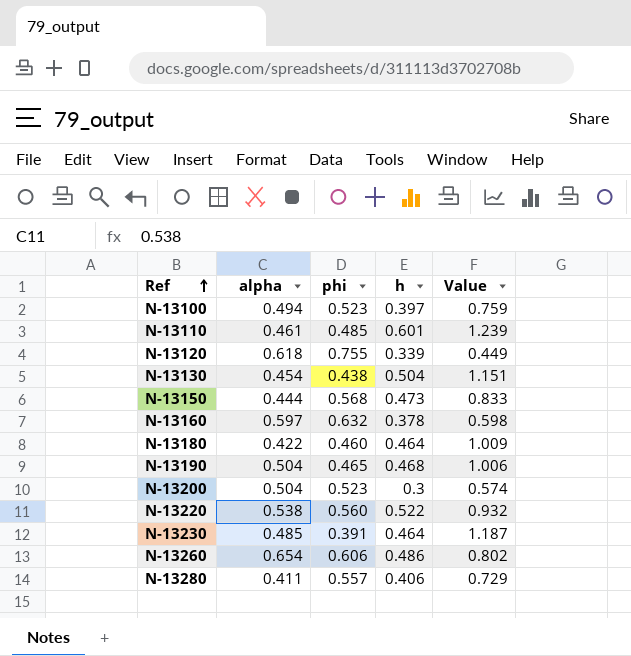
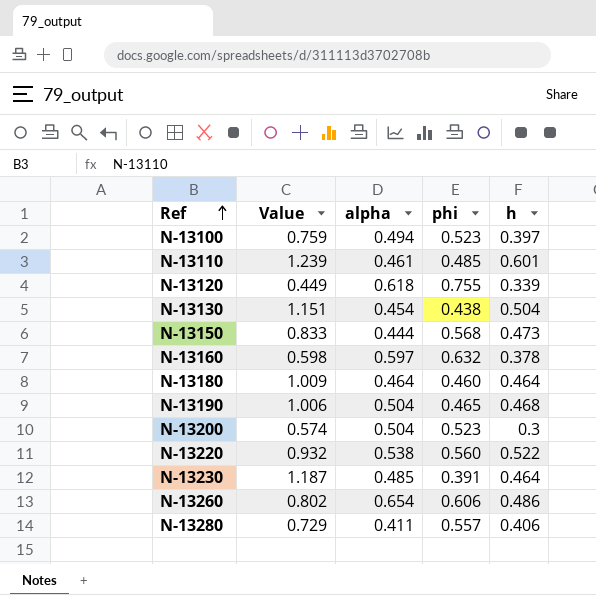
column Value | position: 5 -> 2
N-13180 | alpha: 0.422 -> 0.464

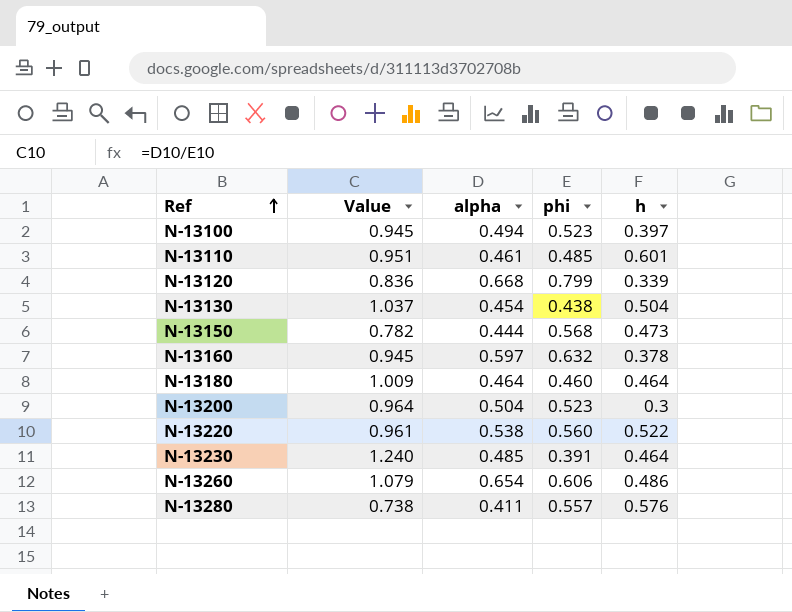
column Value | formula: [h] / [phi] -> [alpha] / [phi]
row N-13190: 1.006 | 0.504 | 0.465 | 0.468 -> none
N-13120 | alpha: 0.618 -> 0.668
N-13120 | phi: 0.755 -> 0.799
N-13280 | h: 0.406 -> 0.576

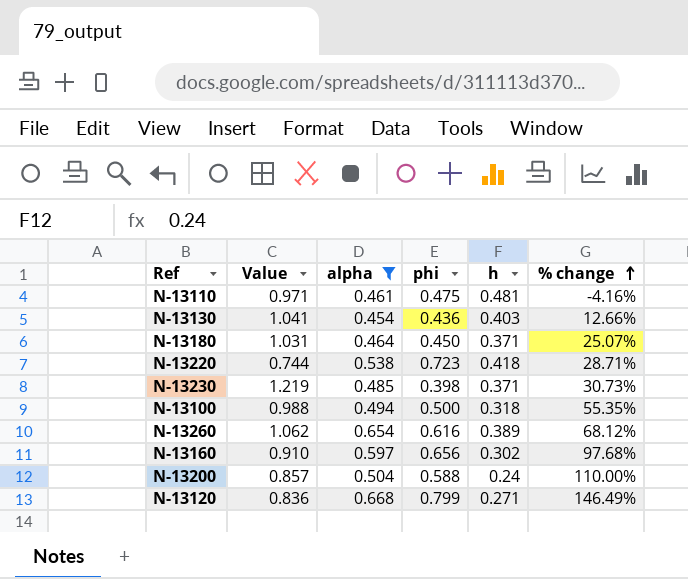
filter: none -> alpha >= 0.454
row order: Ref ascending -> % change ascending
column % change | formula: none -> ([alpha] - [h]) / [h]
N-13110 | Value: 0.951 -> 0.971
N-13110 | phi: 0.485 -> 0.475
N-13110 | h: 0.601 -> 0.481
N-13130 | Value: 1.037 -> 1.041
N-13130 | phi: 0.438 -> 0.436
N-13130 | h: 0.504 -> 0.403
N-13180 | Value: 1.009 -> 1.031
N-13180 | phi: 0.460 -> 0.450
N-13180 | h: 0.464 -> 0.371
N-13220 | Value: 0.961 -> 0.744
N-13220 | phi: 0.560 -> 0.723
N-13220 | h: 0.522 -> 0.418
N-13230 | Value: 1.240 -> 1.219
N-13230 | phi: 0.391 -> 0.398
N-13230 | h: 0.464 -> 0.371
N-13100 | Value: 0.945 -> 0.988
N-13100 | phi: 0.523 -> 0.500
N-13100 | h: 0.397 -> 0.318
N-13260 | Value: 1.079 -> 1.062
N-13260 | phi: 0.606 -> 0.616
N-13260 | h: 0.486 -> 0.389
N-13160 | Value: 0.945 -> 0.910
N-13160 | phi: 0.632 -> 0.656
N-13160 | h: 0.378 -> 0.302
N-13200 | Value: 0.964 -> 0.857
N-13200 | phi: 0.523 -> 0.588
N-13200 | h: 0.3 -> 0.24
N-13120 | h: 0.339 -> 0.271

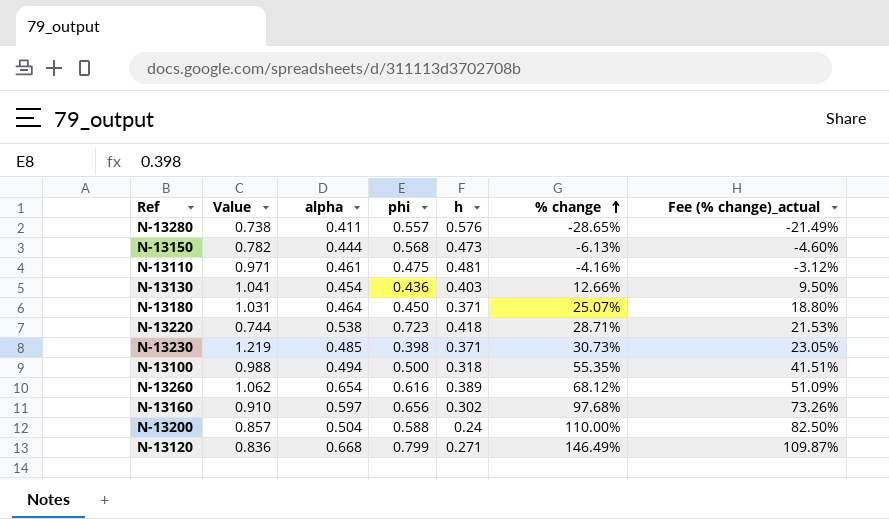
filter: alpha >= 0.454 -> none
column Fee (% change)_actual | formula: none -> [% change] * 0.75

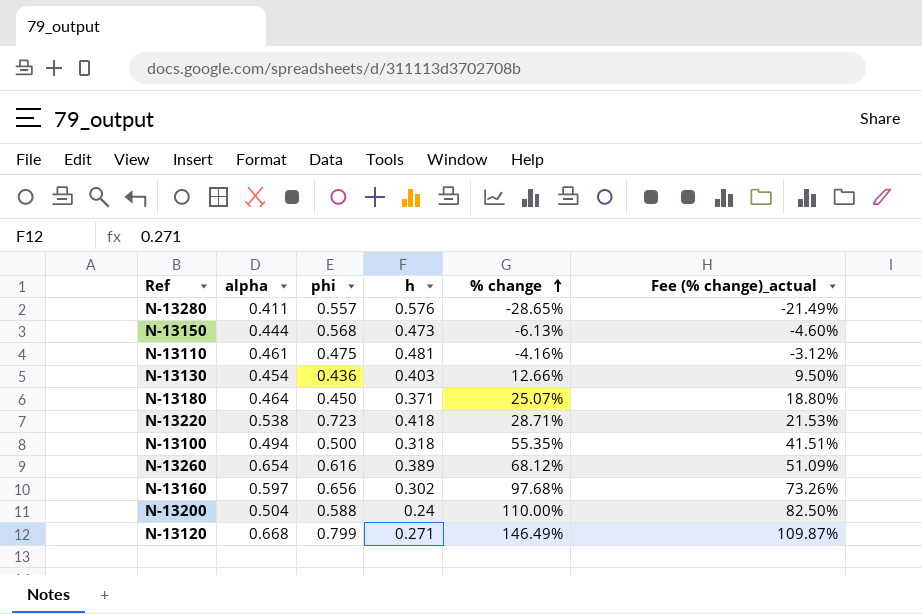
column Value | formula: [alpha] / [phi] -> none
row N-13230: 1.219 | 0.485 | 0.398 | 0.371 | 30.73% | 23.05% -> none

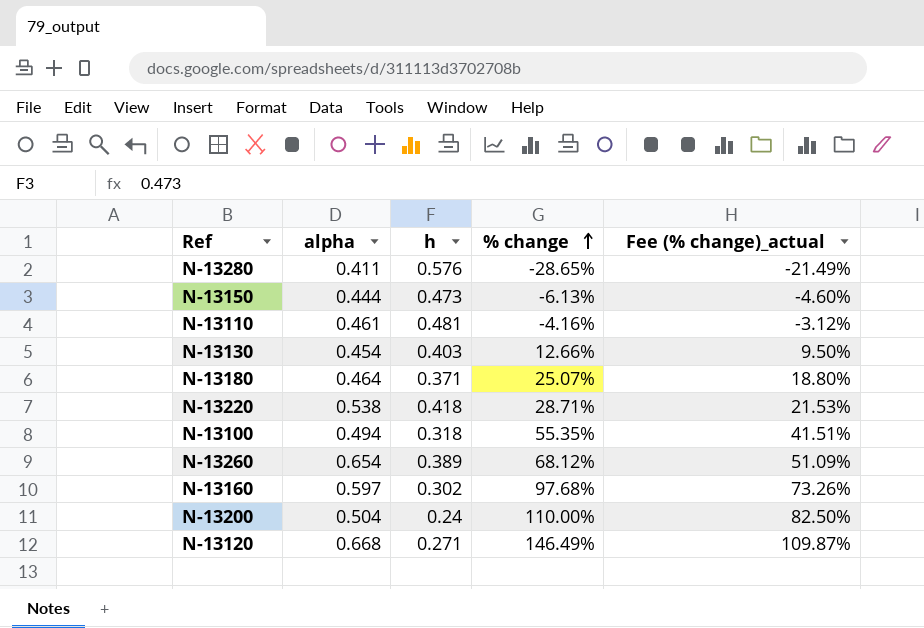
column phi | position: 3 -> none

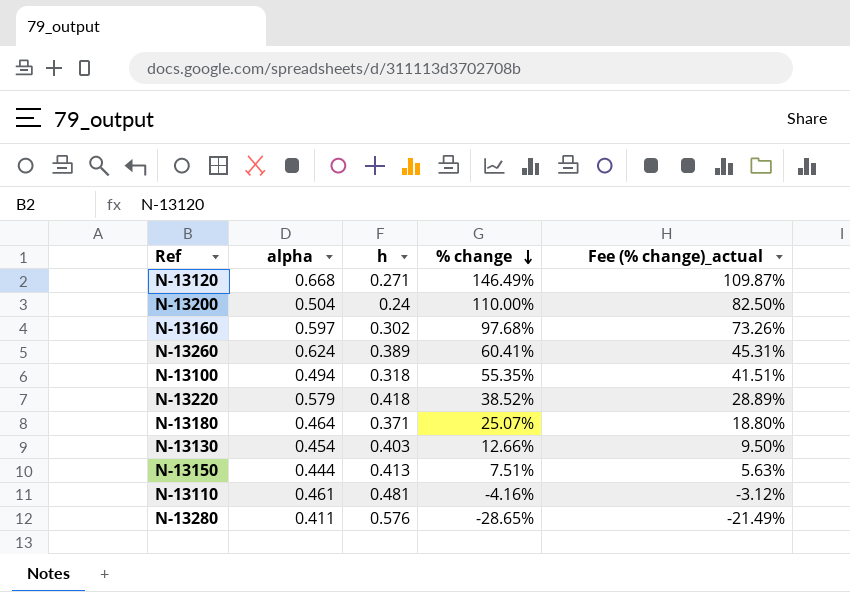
row order: % change ascending -> % change descending
N-13260 | alpha: 0.654 -> 0.624
N-13260 | % change: 68.12% -> 60.41%
N-13260 | Fee (% change)_actual: 51.09% -> 45.31%
N-13220 | alpha: 0.538 -> 0.579
N-13220 | % change: 28.71% -> 38.52%
N-13220 | Fee (% change)_actual: 21.53% -> 28.89%
N-13150 | h: 0.473 -> 0.413
N-13150 | % change: -6.13% -> 7.51%
N-13150 | Fee (% change)_actual: -4.60% -> 5.63%

